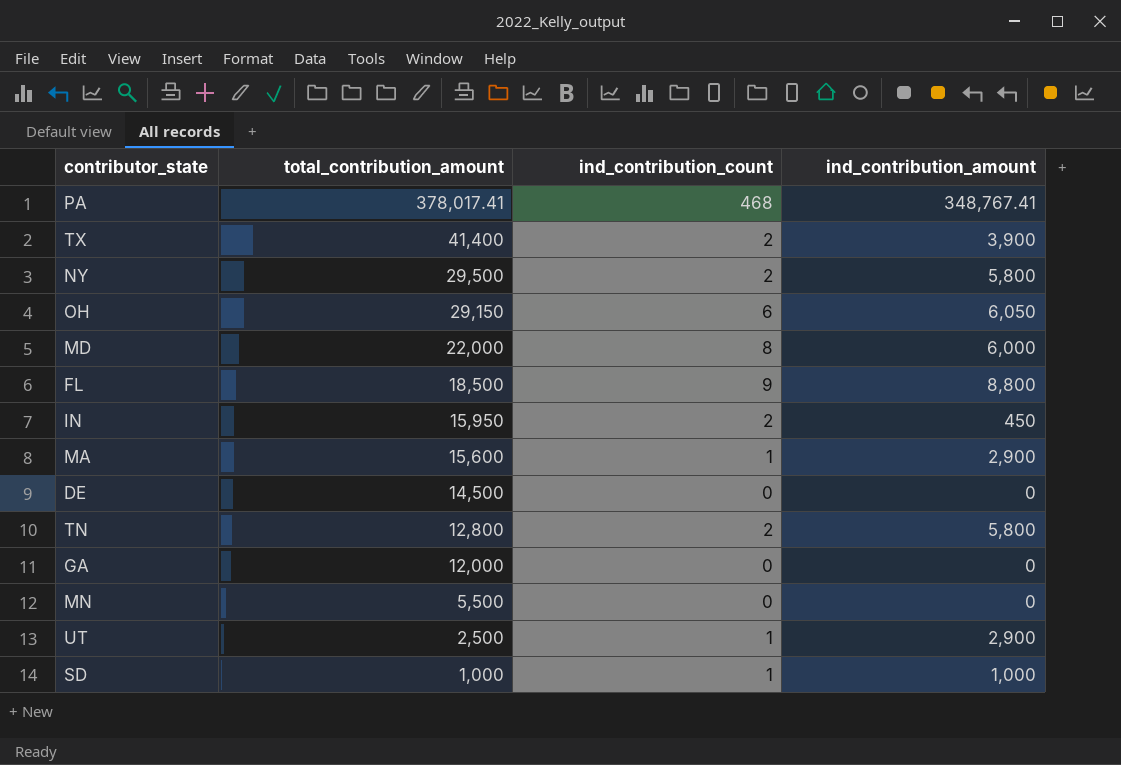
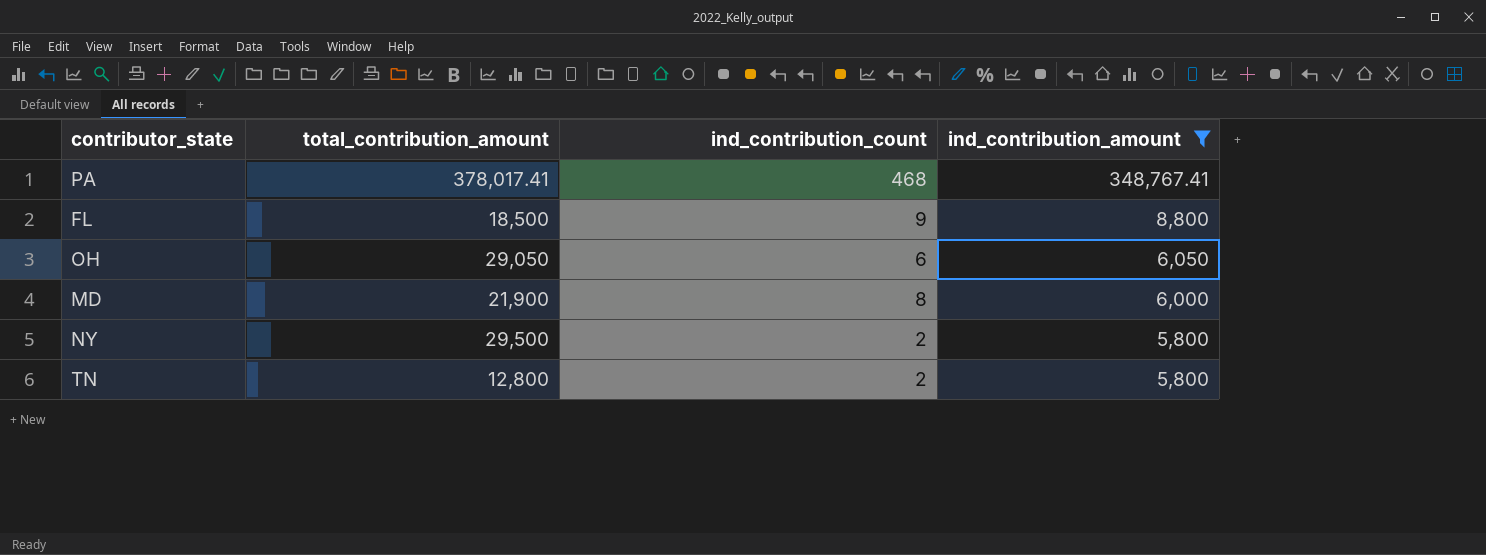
filter: none -> ind_contribution_amount >= 5,800
row order: total_contribution_amount descending -> ind_contribution_amount descending
OH | total_contribution_amount: 29,150 -> 29,050
MD | total_contribution_amount: 22,000 -> 21,900

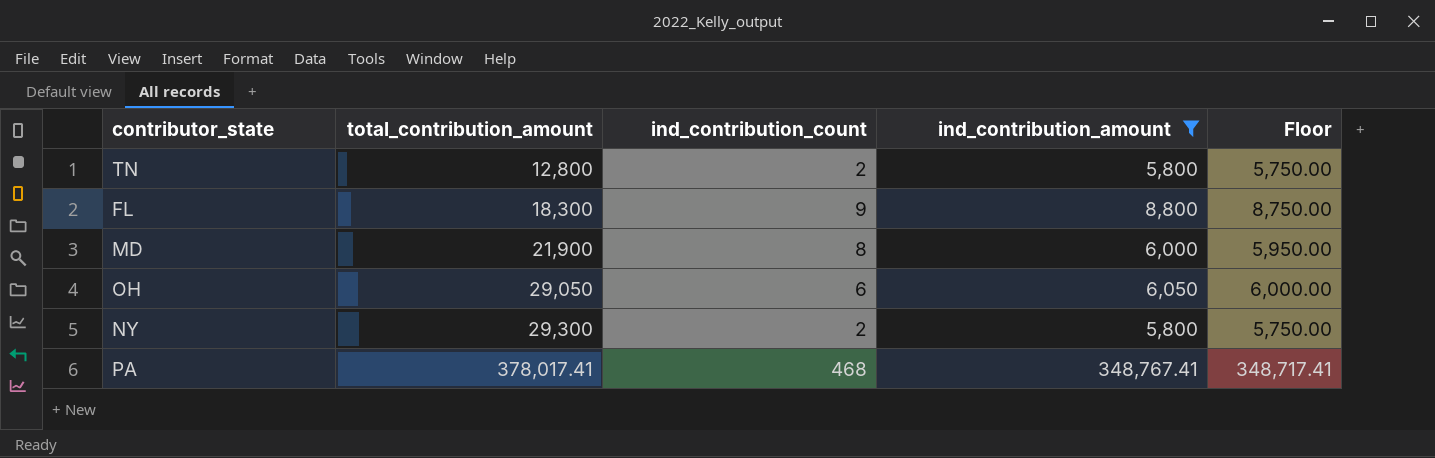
row order: ind_contribution_amount descending -> total_contribution_amount ascending
column Floor | formula: none -> [ind_contribution_amount] - 50
FL | total_contribution_amount: 18,500 -> 18,300
NY | total_contribution_amount: 29,500 -> 29,300

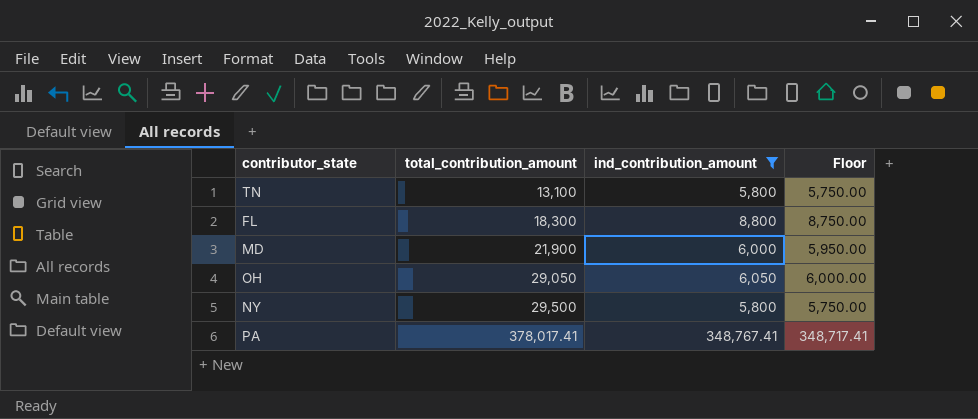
column ind_contribution_count | position: 3 -> none
TN | total_contribution_amount: 12,800 -> 13,100
NY | total_contribution_amount: 29,300 -> 29,500

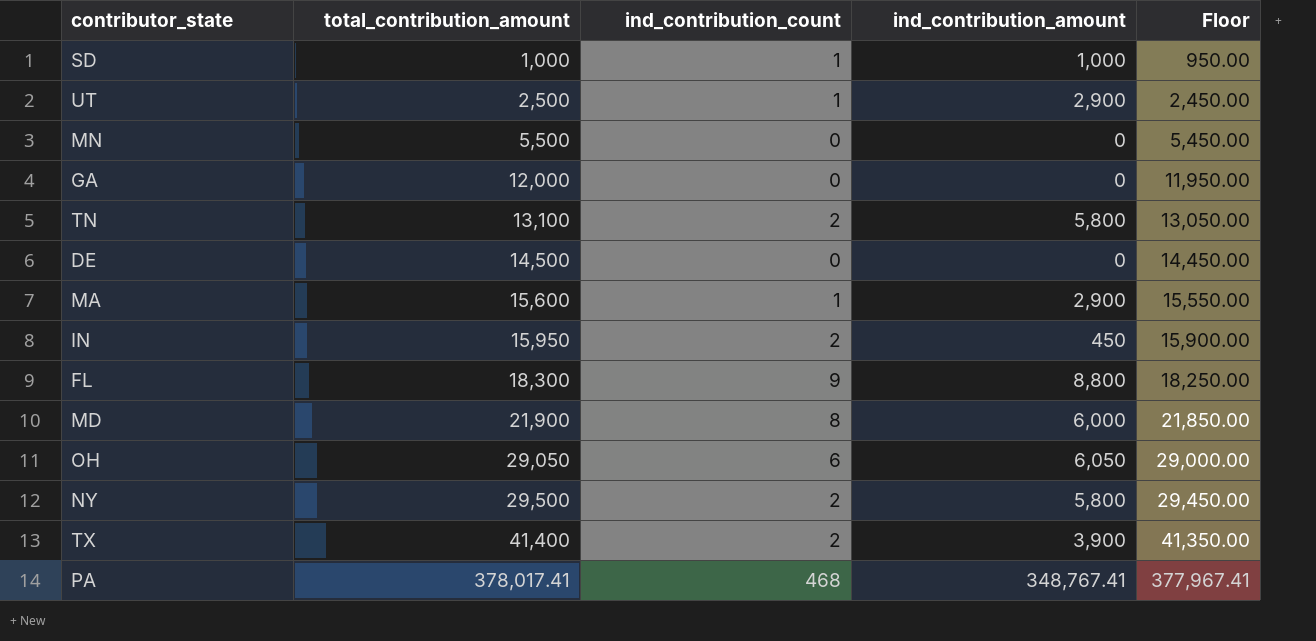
filter: ind_contribution_amount >= 5,800 -> none
column ind_contribution_count | position: none -> 3
column Floor | formula: [ind_contribution_amount] - 50 -> [total_contribution_amount] - 50

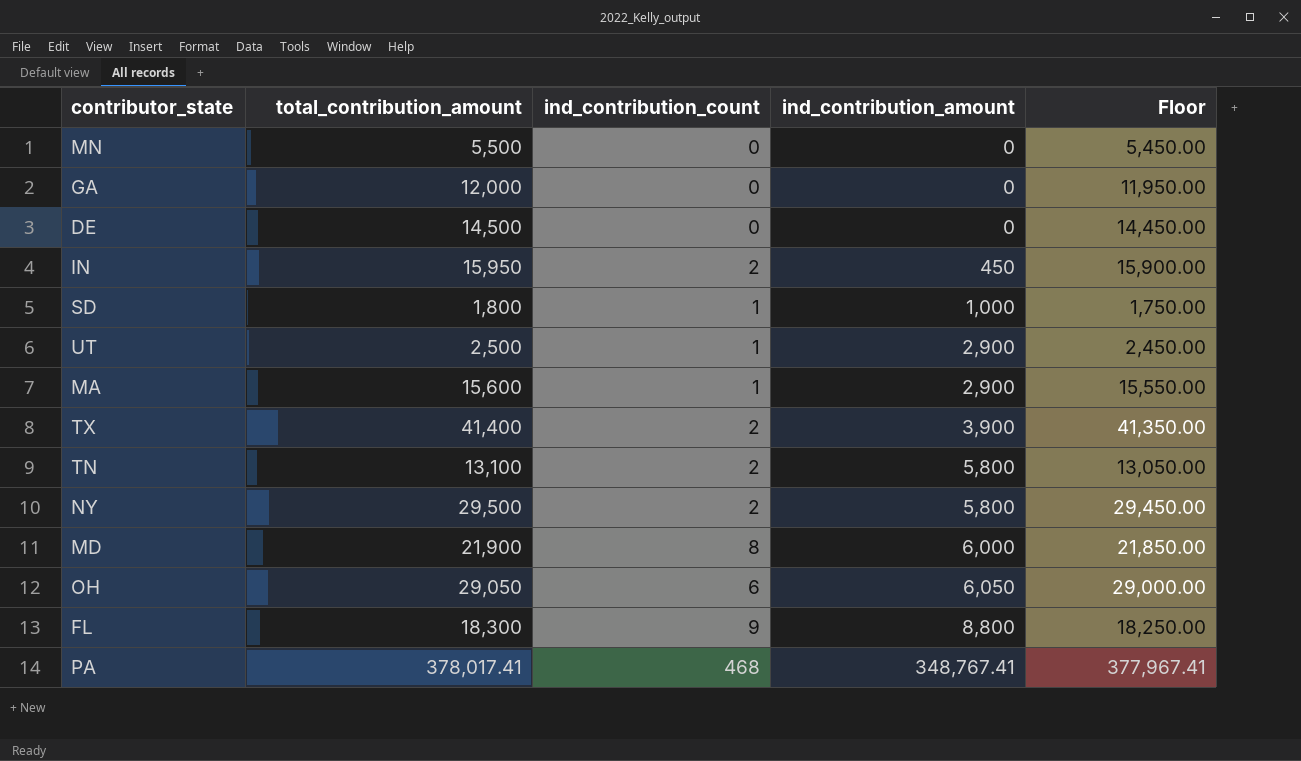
row order: total_contribution_amount ascending -> ind_contribution_amount ascending
SD | total_contribution_amount: 1,000 -> 1,800
SD | Floor: 950.00 -> 1,750.00

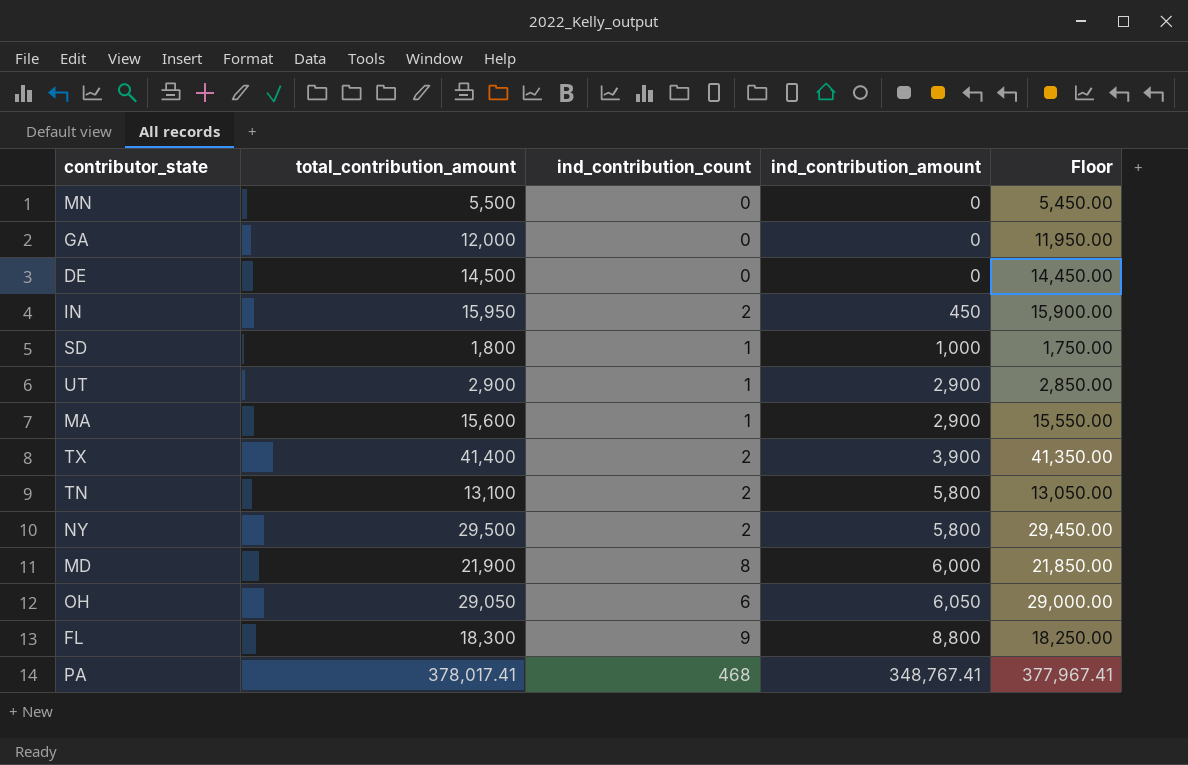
UT | total_contribution_amount: 2,500 -> 2,900
UT | Floor: 2,450.00 -> 2,850.00

